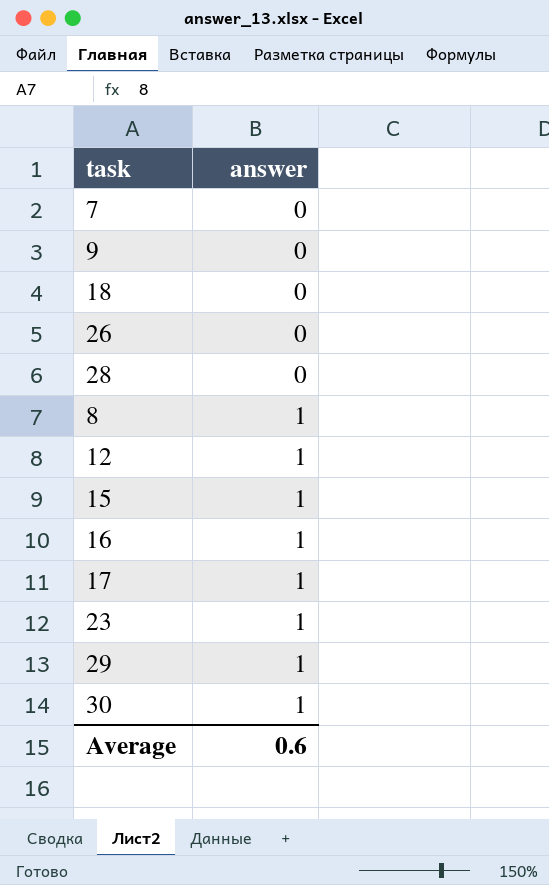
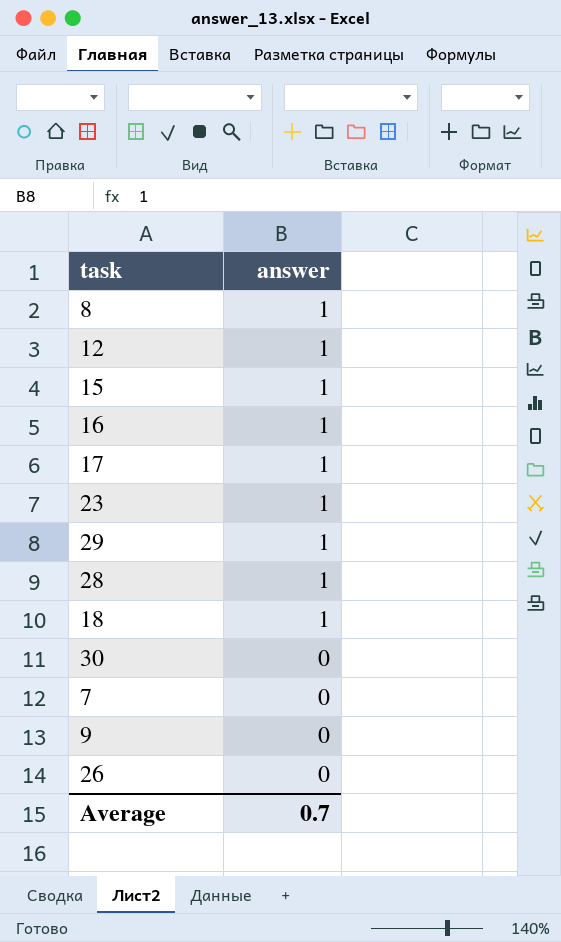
row order: answer ascending -> answer descending
28 | answer: 0 -> 1
18 | answer: 0 -> 1
30 | answer: 1 -> 0
Average | answer: 0.6 -> 0.7

